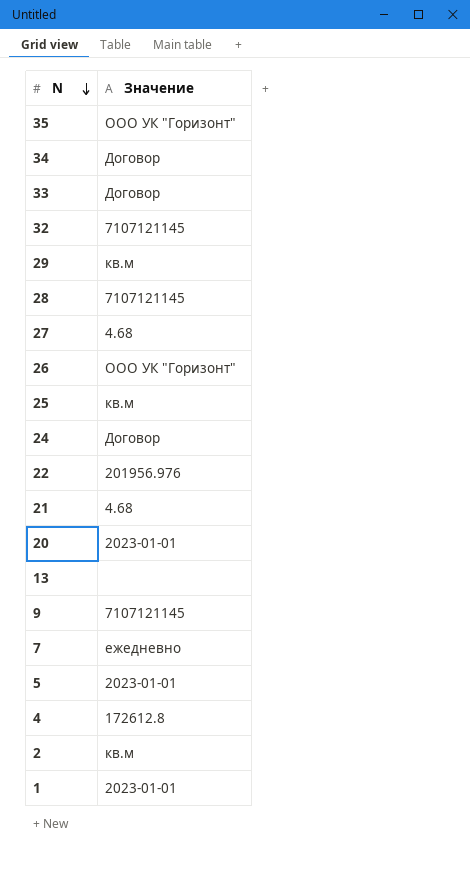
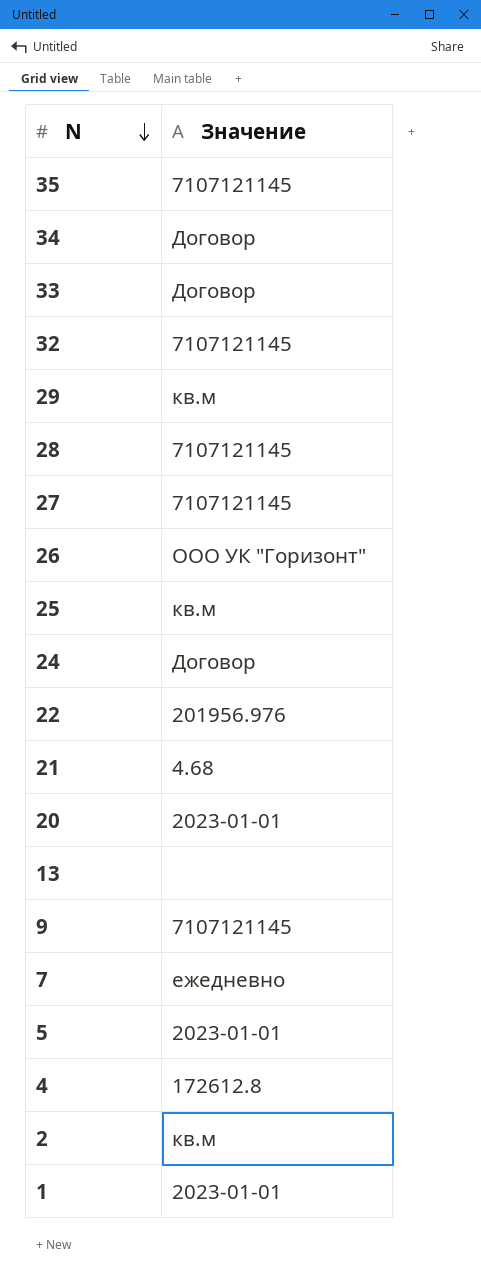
35 | Значение: ООО УК "Горизонт" -> 7107121145
27 | Значение: 4.68 -> 7107121145

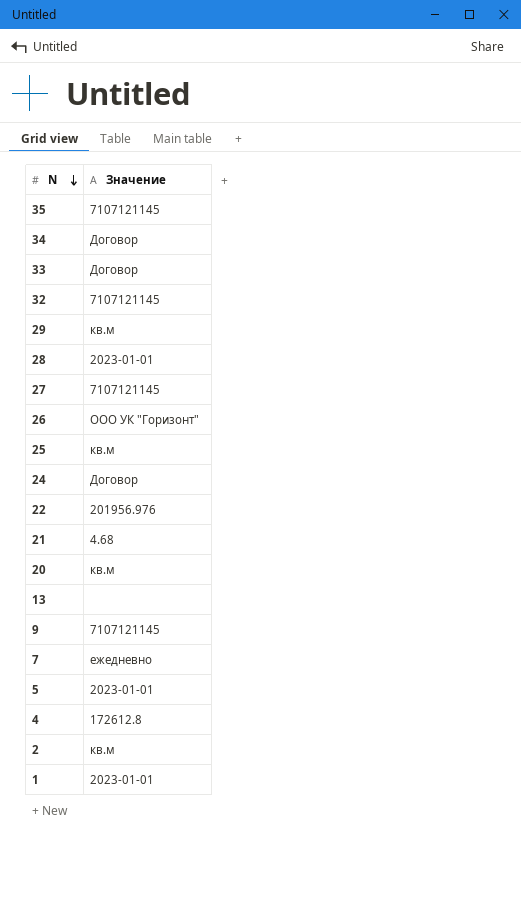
28 | Значение: 7107121145 -> 2023-01-01
20 | Значение: 2023-01-01 -> кв.м

